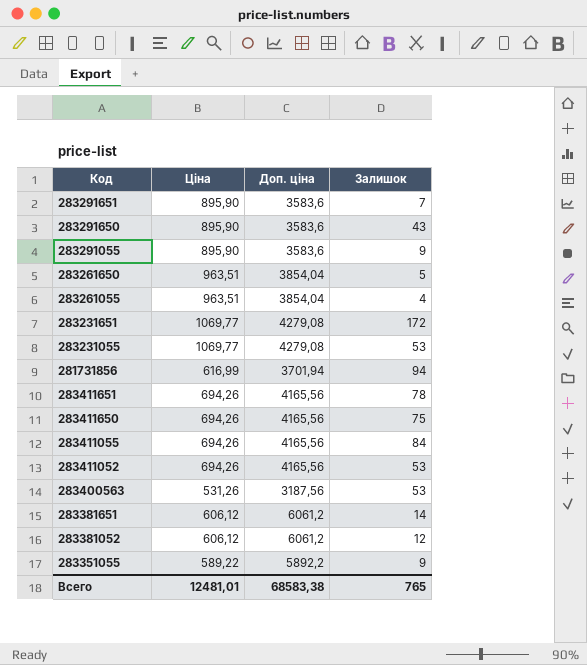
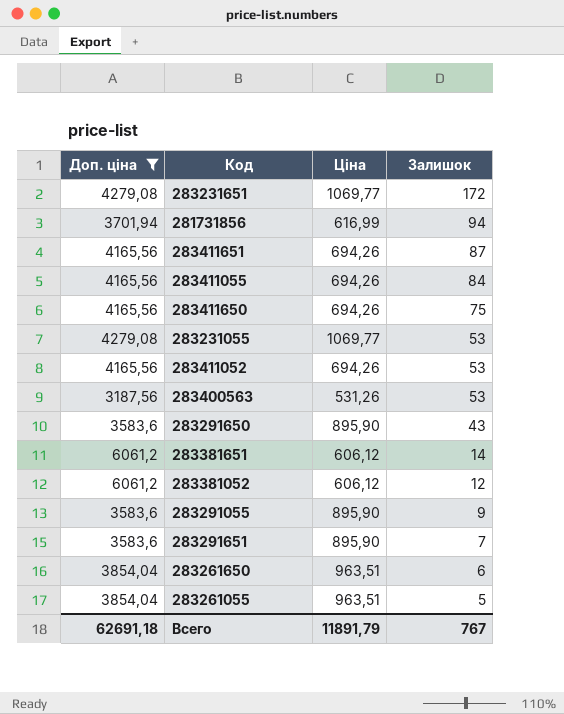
filter: none -> Доп. ціна != 5892,2
row order: none -> Залишок descending
column Доп. ціна | position: 3 -> 1
283411651 | Залишок: 78 -> 87
283261650 | Залишок: 5 -> 6
283261055 | Залишок: 4 -> 5
Всего | Доп. ціна: 68583,38 -> 62691,18
Всего | Ціна: 12481,01 -> 11891,79
Всего | Залишок: 765 -> 767

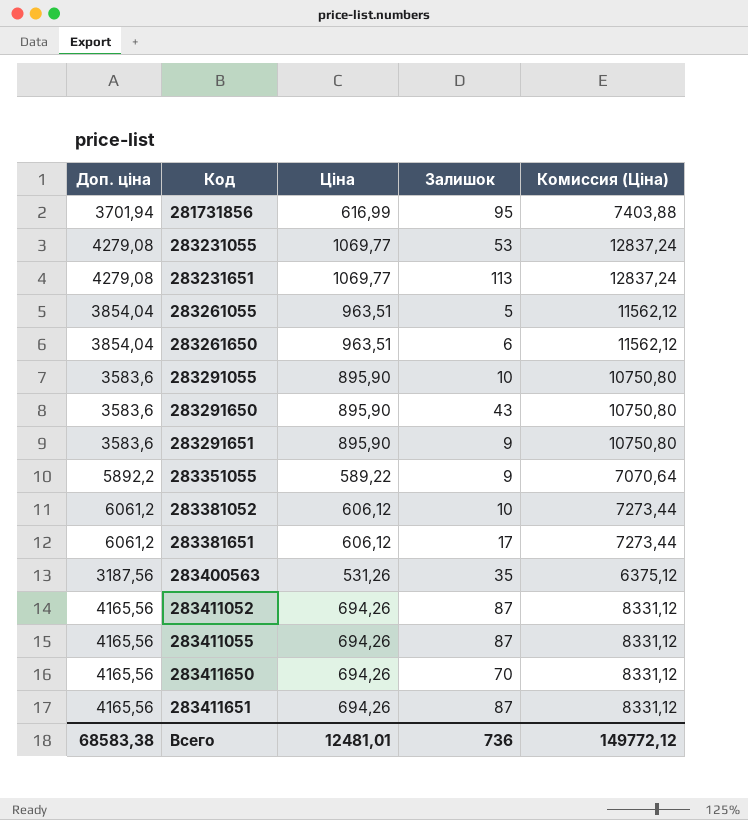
filter: Доп. ціна != 5892,2 -> none
row order: Залишок descending -> Код ascending
column Комиссия (Ціна) | formula: none -> [Ціна] * 12
281731856 | Залишок: 94 -> 95
283231651 | Залишок: 172 -> 113
283291055 | Залишок: 9 -> 10
283291651 | Залишок: 7 -> 9
283381052 | Залишок: 12 -> 10
283381651 | Залишок: 14 -> 17
283400563 | Залишок: 53 -> 35
283411052 | Залишок: 53 -> 87
283411055 | Залишок: 84 -> 87
283411650 | Залишок: 75 -> 70
Всего | Доп. ціна: 62691,18 -> 68583,38
Всего | Ціна: 11891,79 -> 12481,01
Всего | Залишок: 767 -> 736

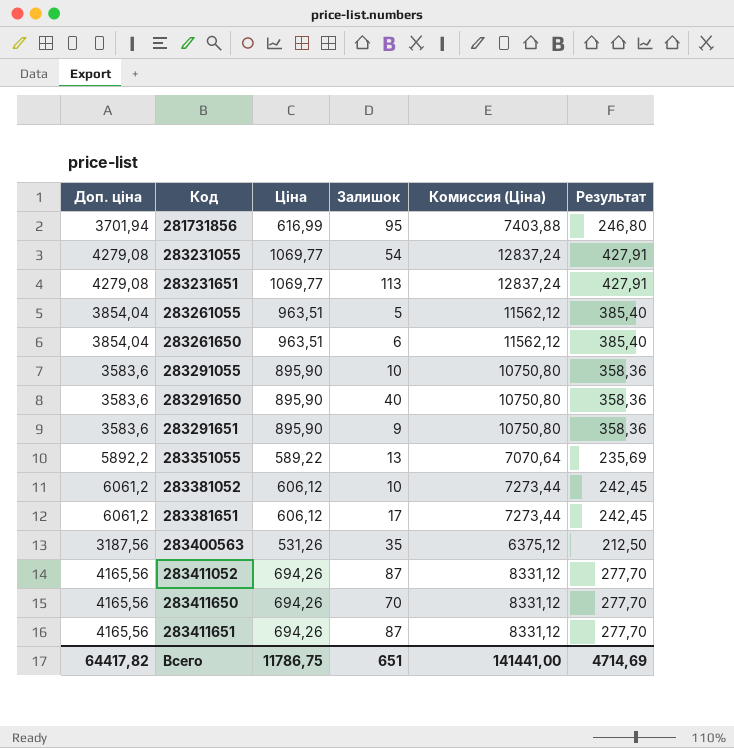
column Результат | formula: none -> [Ціна] * 0,4
row 283411055: 4165,56 | 694,26 | 87 | 8331,12 -> none
283231055 | Залишок: 53 -> 54
283291650 | Залишок: 43 -> 40
283351055 | Залишок: 9 -> 13
Всего | Доп. ціна: 68583,38 -> 64417,82
Всего | Ціна: 12481,01 -> 11786,75
Всего | Залишок: 736 -> 651
Всего | Комиссия (Ціна): 149772,12 -> 141441,00

